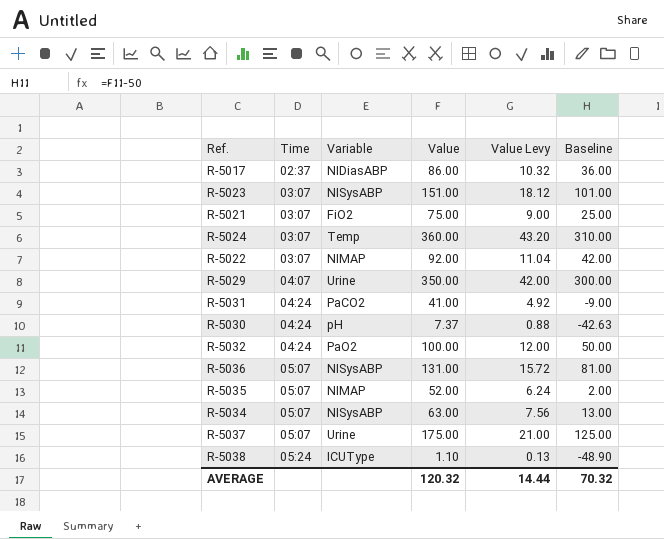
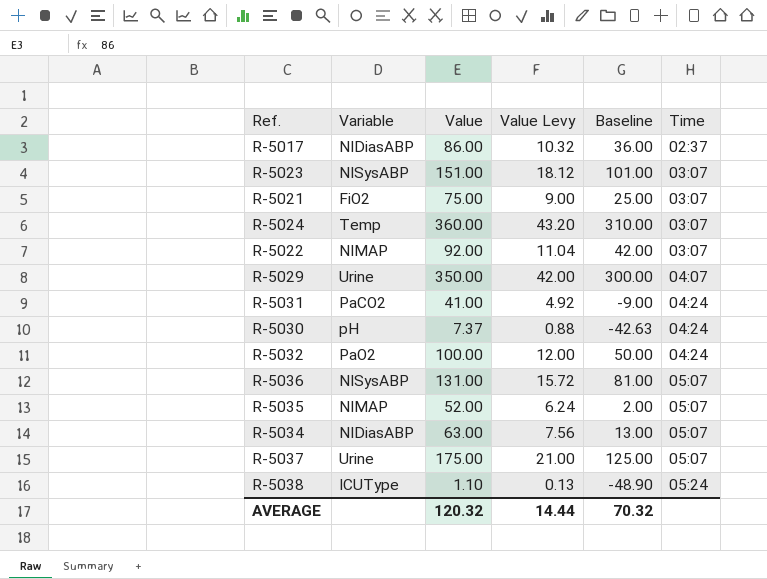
column Time | position: 2 -> 6
R-5034 | Variable: NISysABP -> NIDiasABP

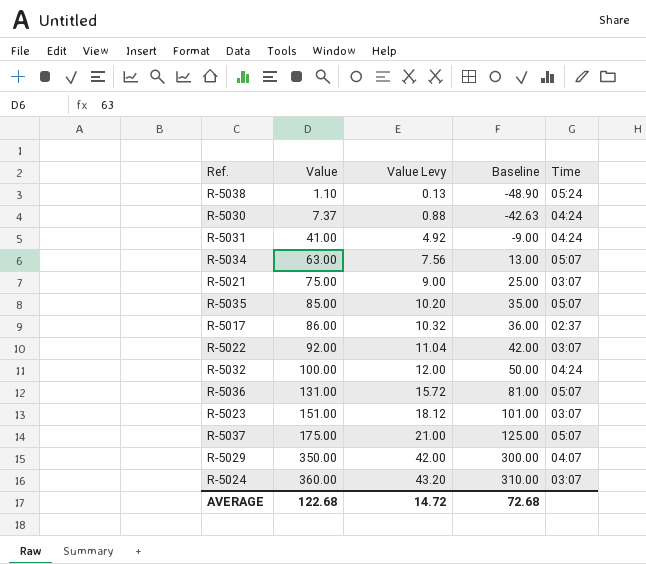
row order: Time ascending -> Value ascending
column Variable | position: 2 -> none
R-5035 | Value: 52.00 -> 85.00
R-5035 | Value Levy: 6.24 -> 10.20
R-5035 | Baseline: 2.00 -> 35.00
AVERAGE | Value: 120.32 -> 122.68
AVERAGE | Value Levy: 14.44 -> 14.72
AVERAGE | Baseline: 70.32 -> 72.68

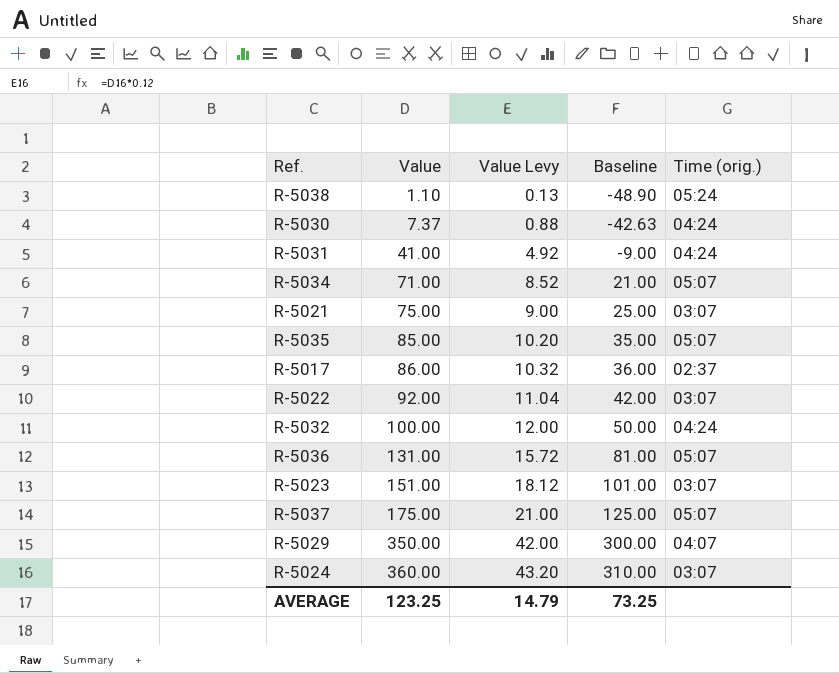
column name: Time -> Time (orig.)
R-5034 | Value: 63.00 -> 71.00
R-5034 | Value Levy: 7.56 -> 8.52
R-5034 | Baseline: 13.00 -> 21.00
AVERAGE | Value: 122.68 -> 123.25
AVERAGE | Value Levy: 14.72 -> 14.79
AVERAGE | Baseline: 72.68 -> 73.25

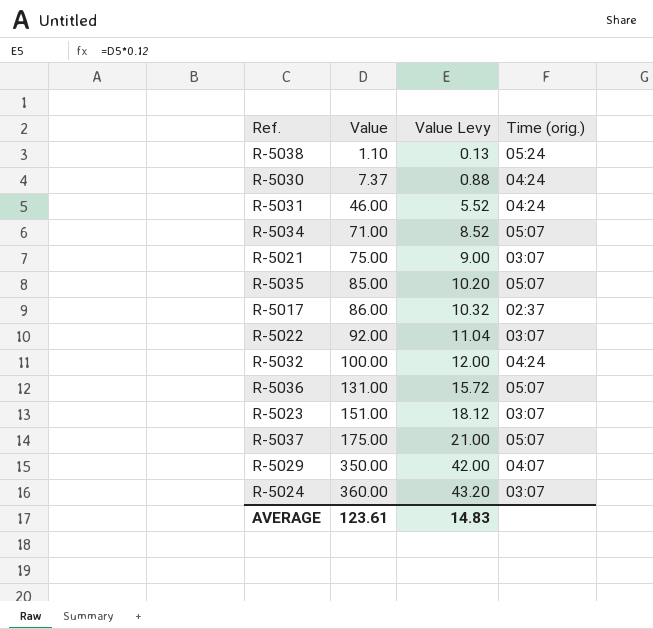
column Baseline | formula: [Value] - 50 -> none
R-5031 | Value: 41.00 -> 46.00
R-5031 | Value Levy: 4.92 -> 5.52
AVERAGE | Value: 123.25 -> 123.61
AVERAGE | Value Levy: 14.79 -> 14.83

